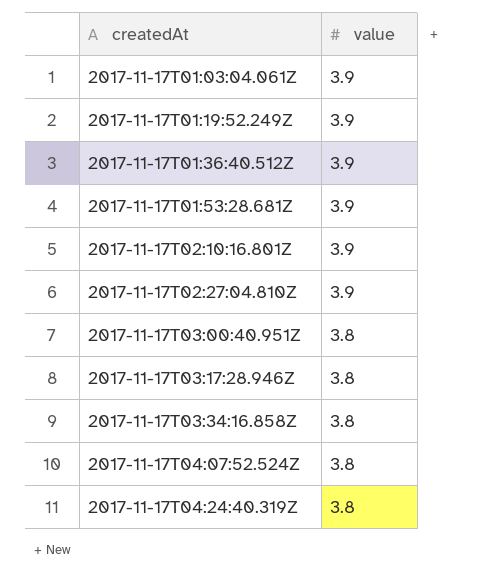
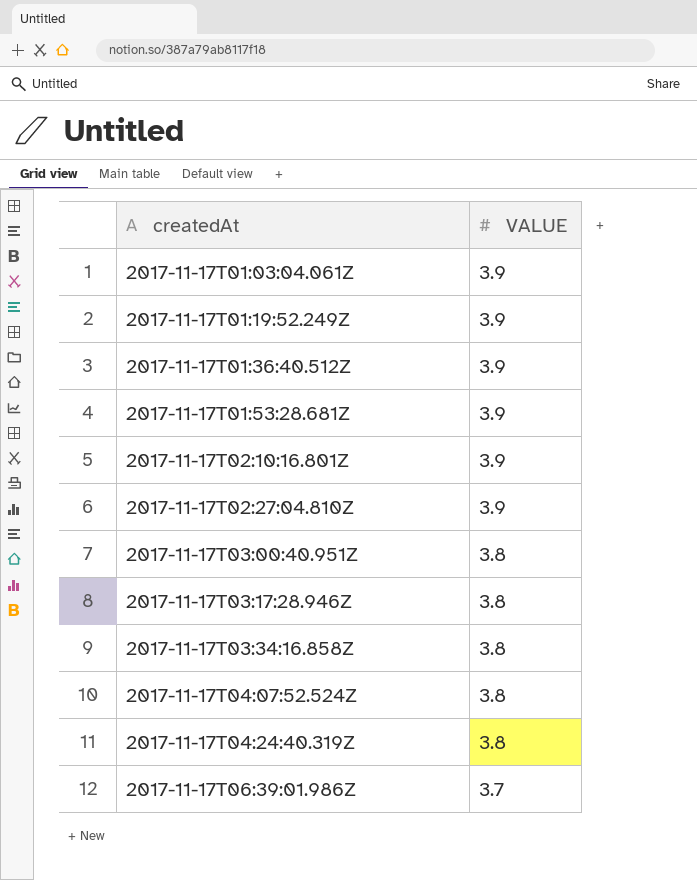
column name: value -> VALUE
row 2017-11-17T06:39:01.986Z: none -> 3.7

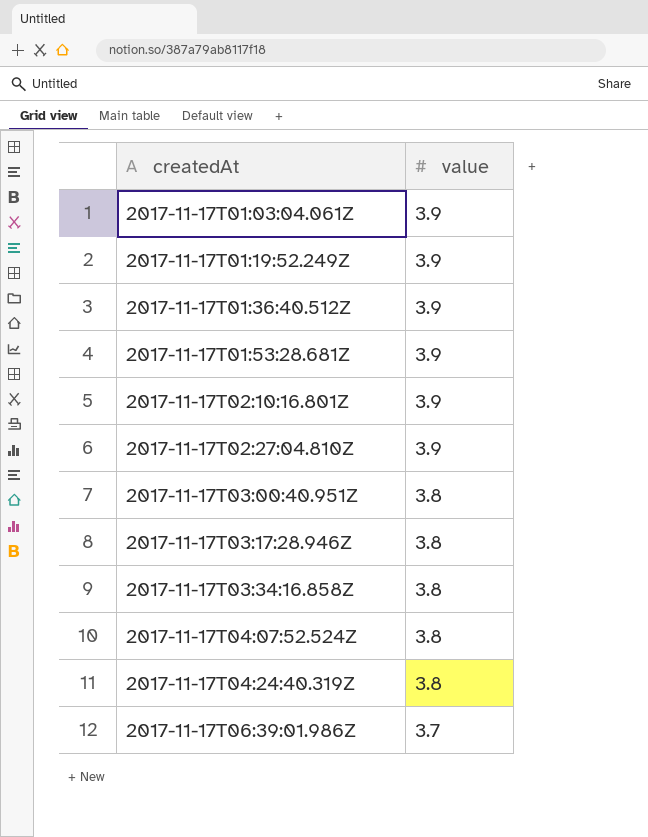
column name: VALUE -> value

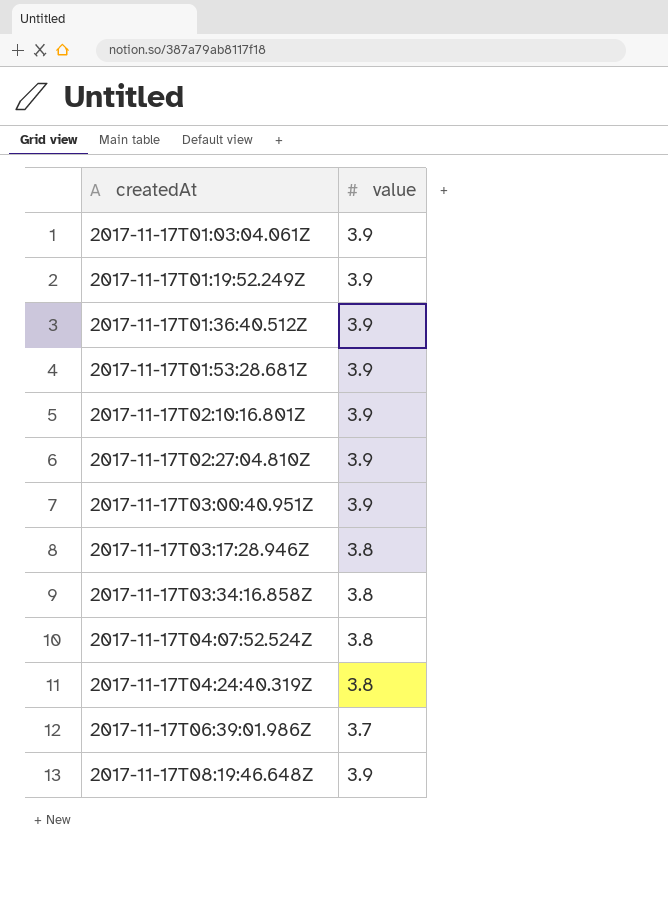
2017-11-17T03:00:40.951Z | value: 3.8 -> 3.9
row 2017-11-17T08:19:46.648Z: none -> 3.9

